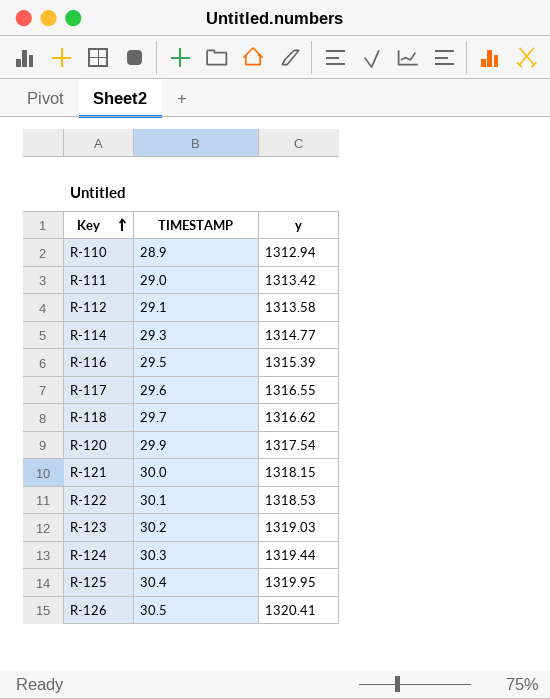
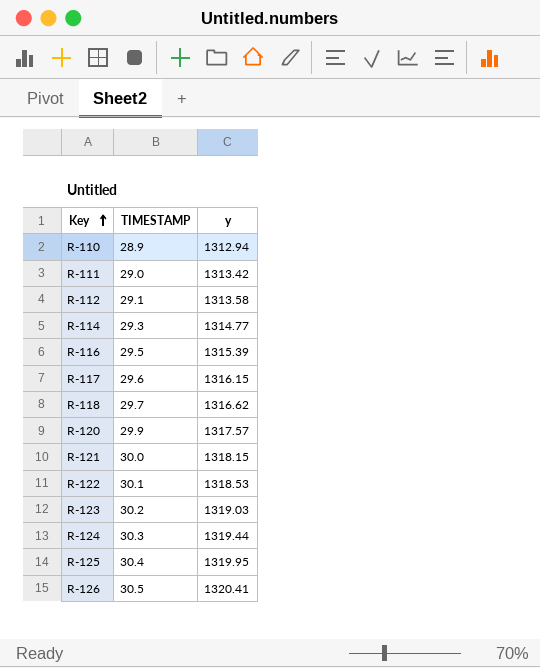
R-117 | y: 1316.55 -> 1316.15
R-120 | y: 1317.54 -> 1317.57

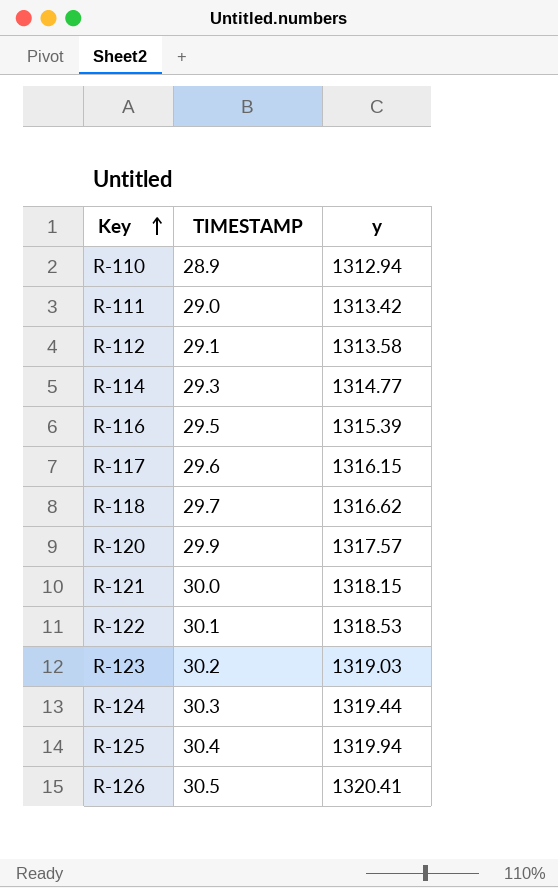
R-125 | y: 1319.95 -> 1319.94

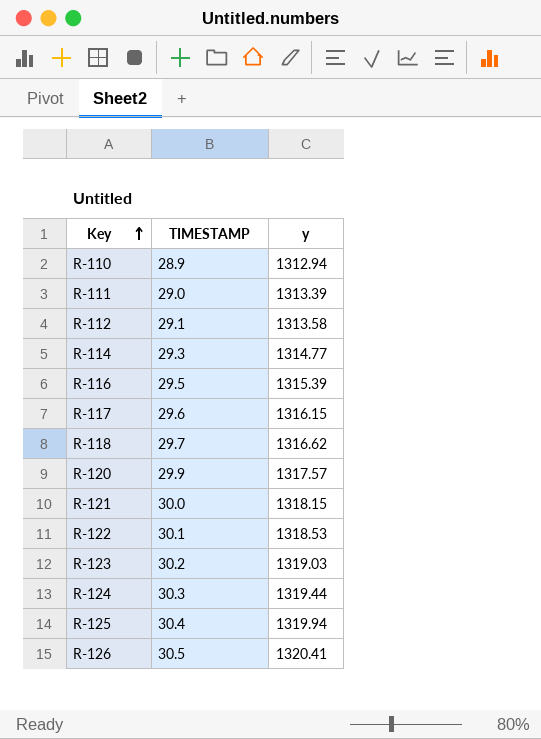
R-111 | y: 1313.42 -> 1313.39

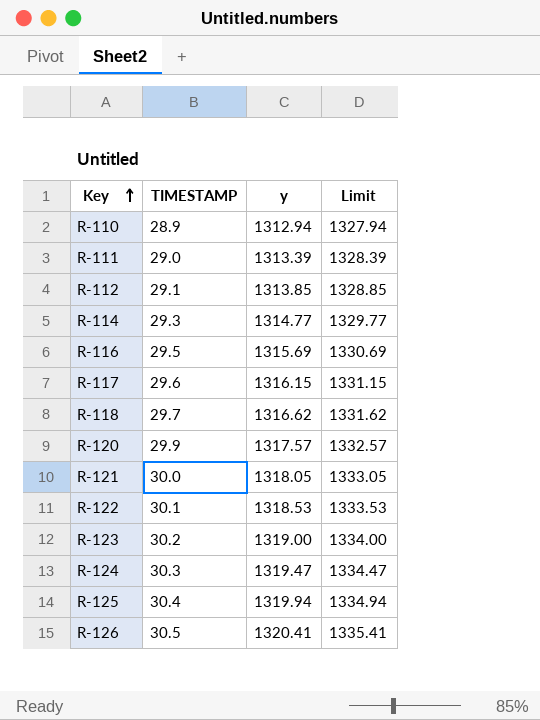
column Limit | formula: none -> [y] + 15
R-112 | y: 1313.58 -> 1313.85
R-116 | y: 1315.39 -> 1315.69
R-121 | y: 1318.15 -> 1318.05
R-123 | y: 1319.03 -> 1319.00
R-124 | y: 1319.44 -> 1319.47

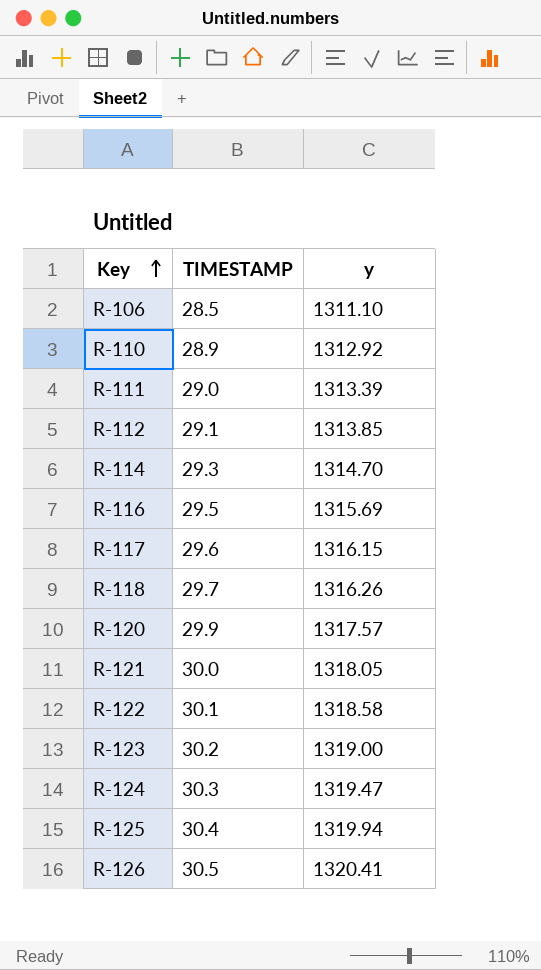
column Limit | formula: [y] + 15 -> none
row R-106: none -> 28.5 | 1311.10
R-110 | y: 1312.94 -> 1312.92
R-114 | y: 1314.77 -> 1314.70
R-118 | y: 1316.62 -> 1316.26
R-122 | y: 1318.53 -> 1318.58

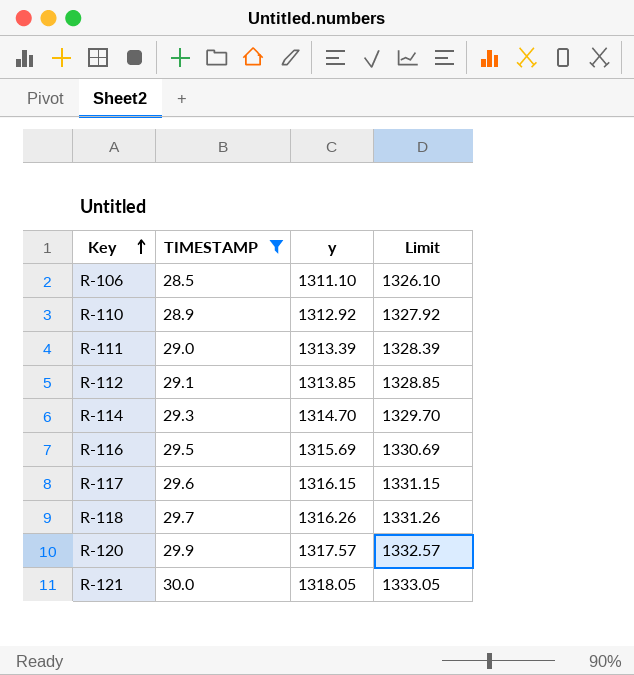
filter: none -> TIMESTAMP <= 30.0
column Limit | formula: none -> [y] + 15

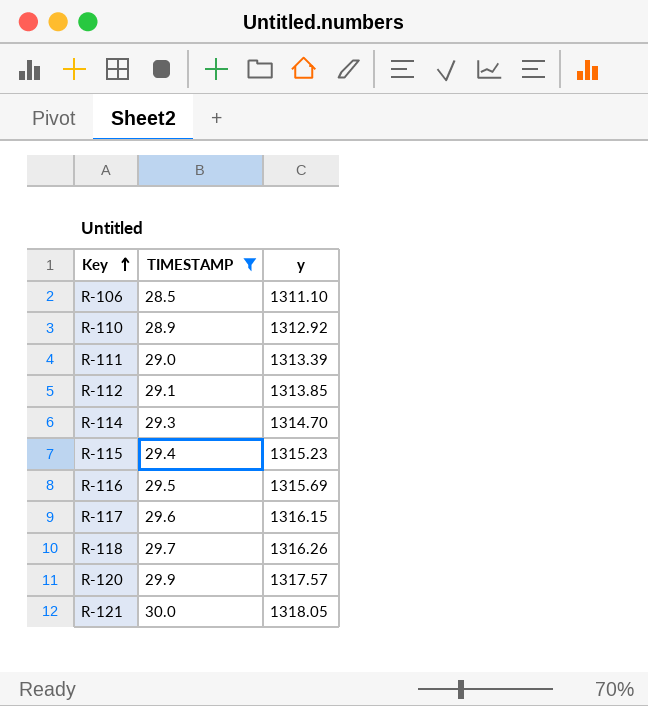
column Limit | formula: [y] + 15 -> none
row R-115: none -> 29.4 | 1315.23

